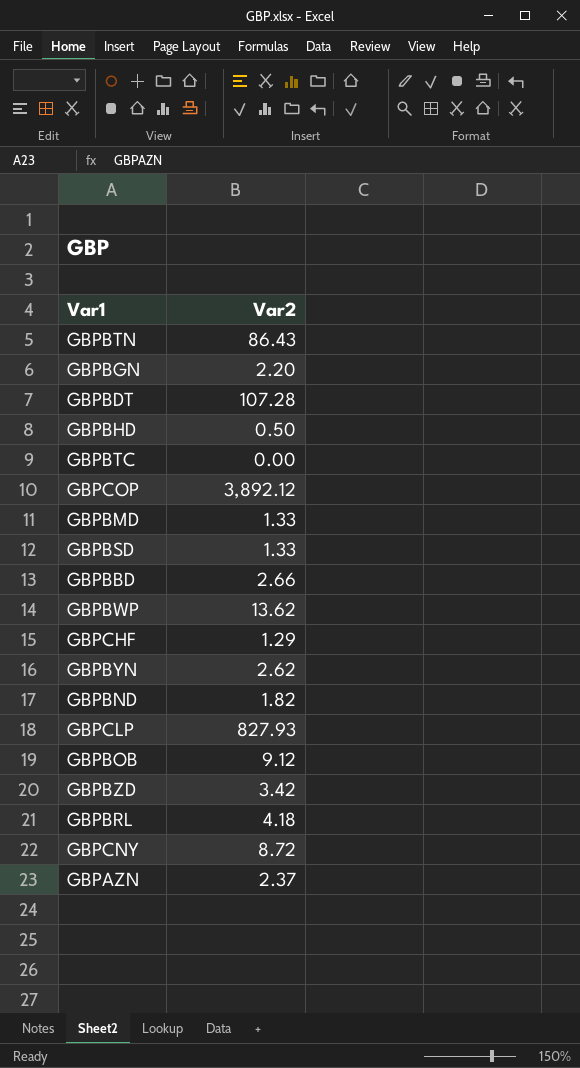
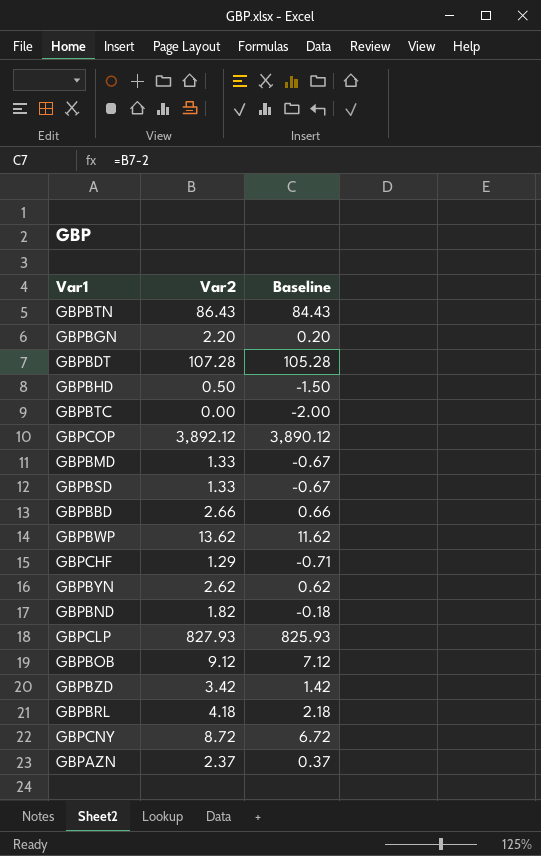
column Baseline | formula: none -> [Var2] - 2

